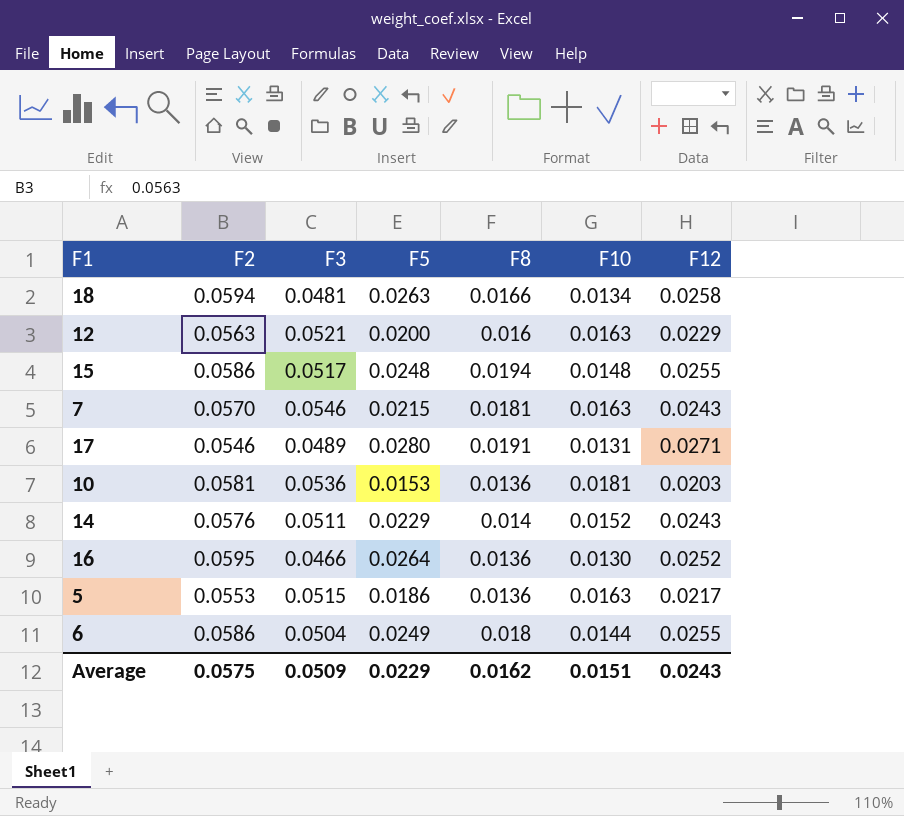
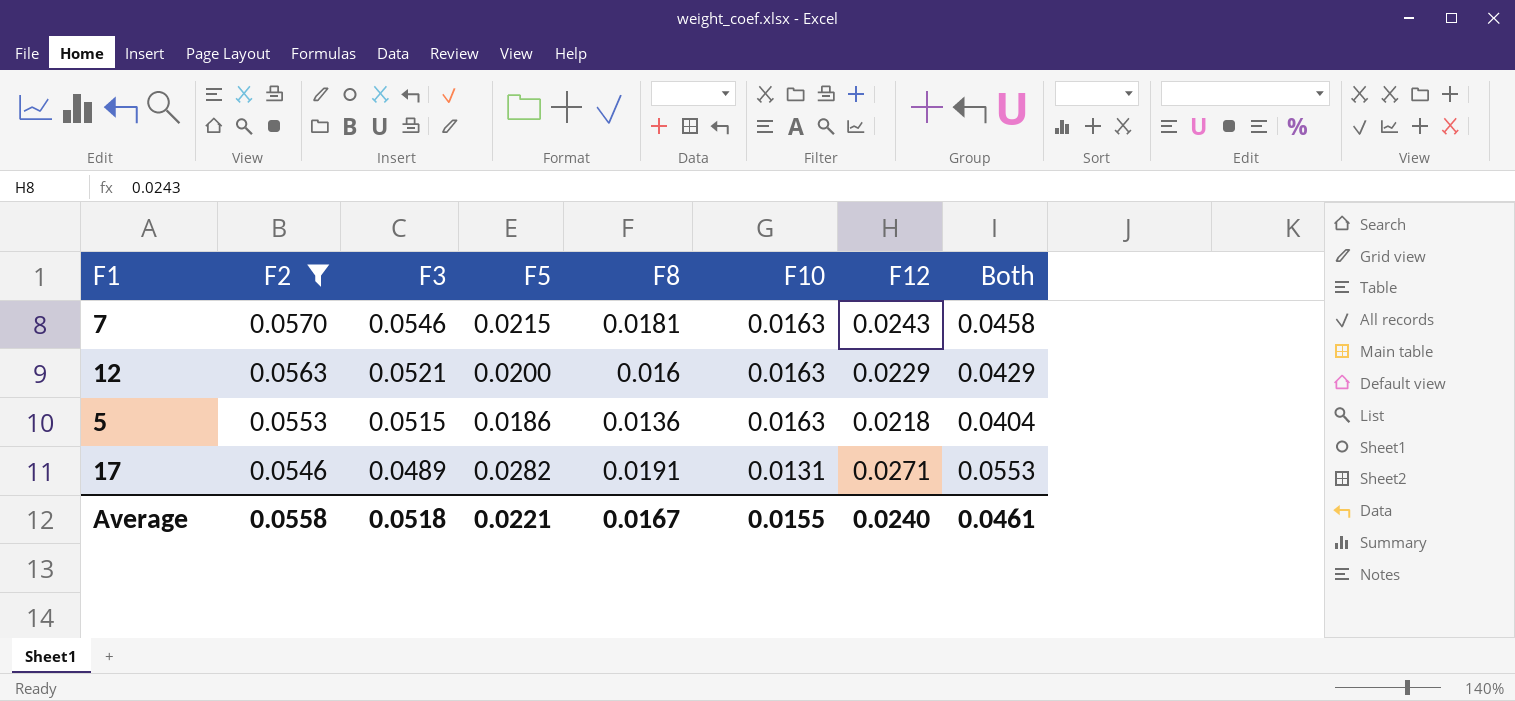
filter: none -> F2 <= 0.0570
row order: none -> F2 descending
column Both | formula: none -> [F5] + [F12]
5 | F12: 0.0217 -> 0.0218
17 | F5: 0.0280 -> 0.0282
Average | F2: 0.0575 -> 0.0558
Average | F3: 0.0509 -> 0.0518
Average | F5: 0.0229 -> 0.0221
Average | F8: 0.0162 -> 0.0167
Average | F10: 0.0151 -> 0.0155
Average | F12: 0.0243 -> 0.0240

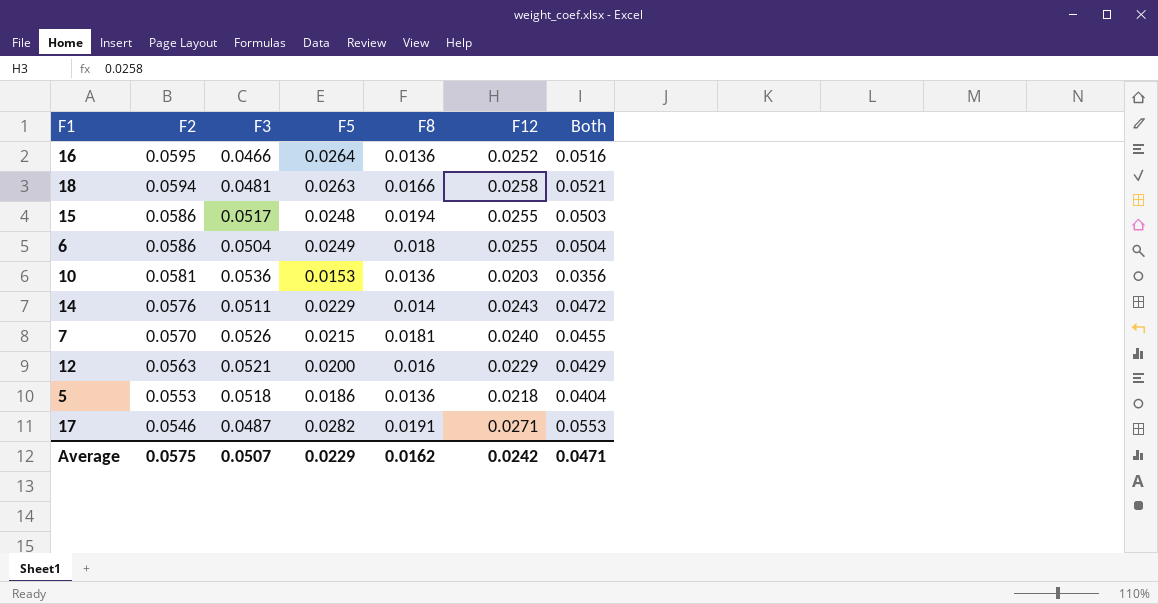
filter: F2 <= 0.0570 -> none
column F10 | position: 6 -> none
7 | F3: 0.0546 -> 0.0526
7 | F12: 0.0243 -> 0.0240
7 | Both: 0.0458 -> 0.0455
5 | F3: 0.0515 -> 0.0518
17 | F3: 0.0489 -> 0.0487
Average | F2: 0.0558 -> 0.0575
Average | F3: 0.0518 -> 0.0507
Average | F5: 0.0221 -> 0.0229
Average | F8: 0.0167 -> 0.0162
Average | F12: 0.0240 -> 0.0242
Average | Both: 0.0461 -> 0.0471

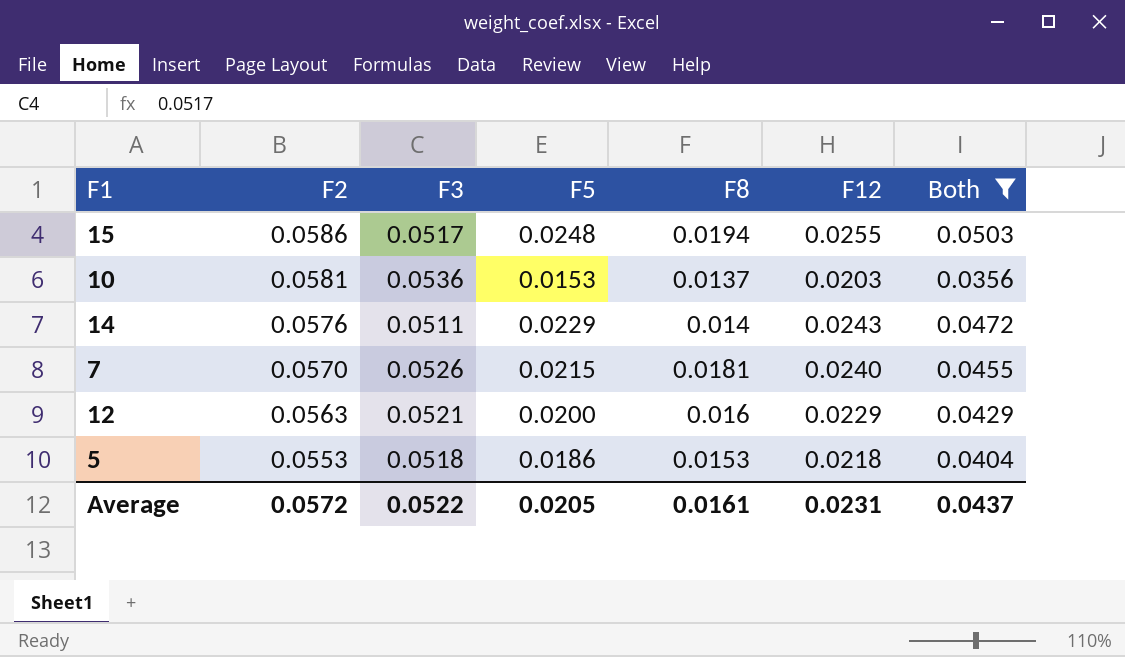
filter: none -> Both <= 0.0503
10 | F8: 0.0136 -> 0.0137
5 | F8: 0.0136 -> 0.0153
Average | F2: 0.0575 -> 0.0572
Average | F3: 0.0507 -> 0.0522
Average | F5: 0.0229 -> 0.0205
Average | F8: 0.0162 -> 0.0161
Average | F12: 0.0242 -> 0.0231
Average | Both: 0.0471 -> 0.0437

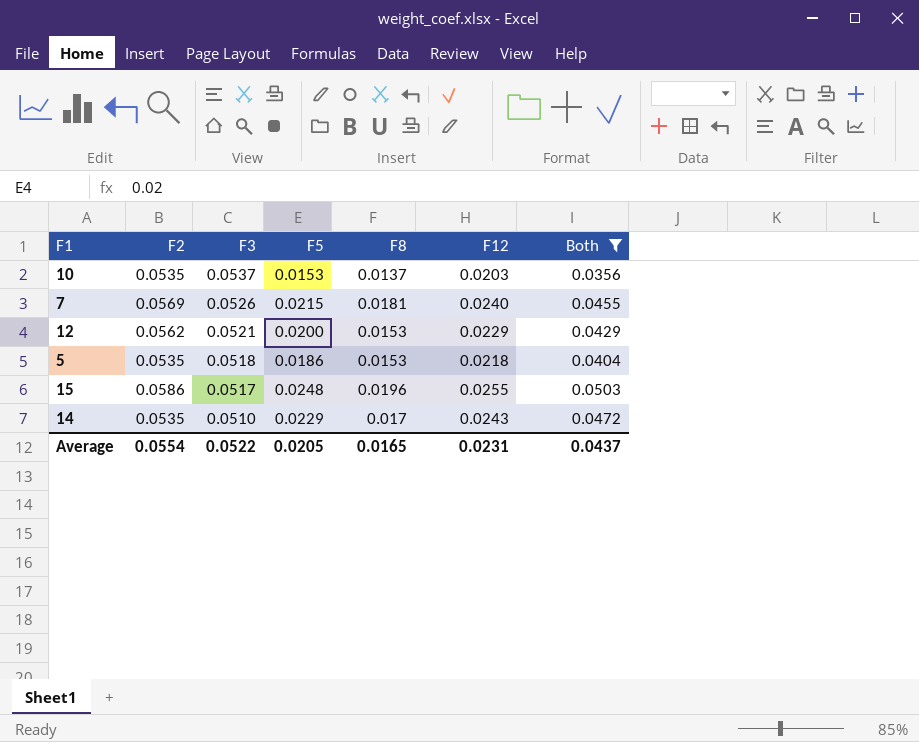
row order: F2 descending -> F3 descending
10 | F2: 0.0581 -> 0.0535
10 | F3: 0.0536 -> 0.0537
7 | F2: 0.0570 -> 0.0569
12 | F2: 0.0563 -> 0.0562
12 | F8: 0.016 -> 0.0153
5 | F2: 0.0553 -> 0.0535
15 | F8: 0.0194 -> 0.0196
14 | F2: 0.0576 -> 0.0535
14 | F3: 0.0511 -> 0.0510
14 | F8: 0.014 -> 0.017
Average | F2: 0.0572 -> 0.0554
Average | F8: 0.0161 -> 0.0165

